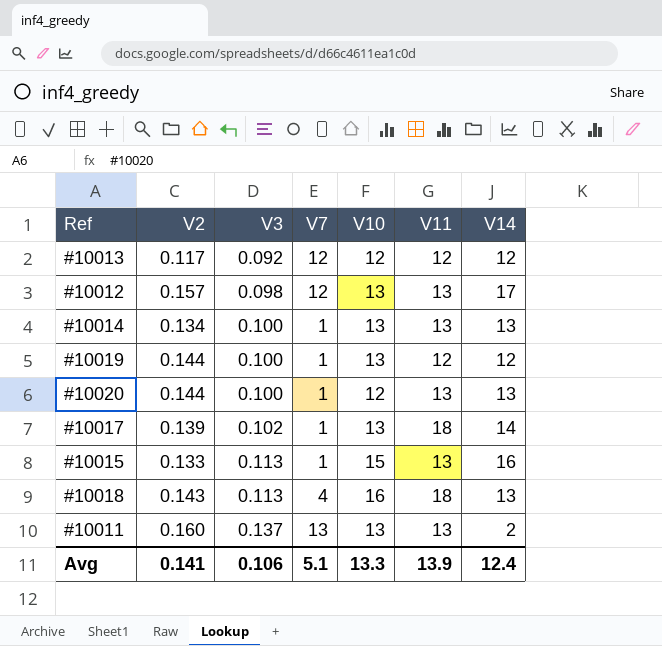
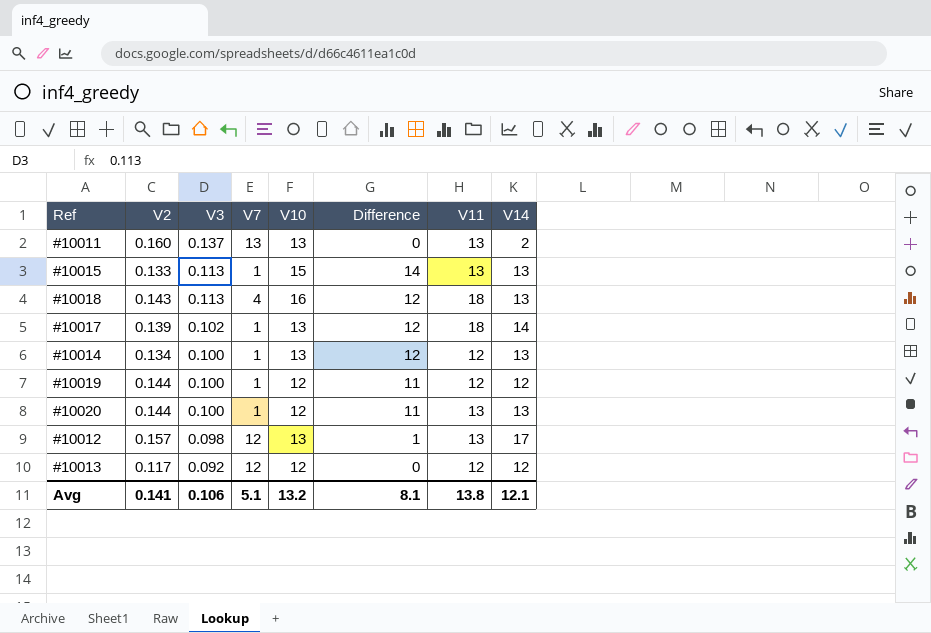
row order: V3 ascending -> V3 descending
column Difference | formula: none -> [V10] - [V7]
#10015 | V14: 16 -> 13
#10014 | V11: 13 -> 12
#10019 | V10: 13 -> 12
Avg | V10: 13.3 -> 13.2
Avg | V11: 13.9 -> 13.8
Avg | V14: 12.4 -> 12.1

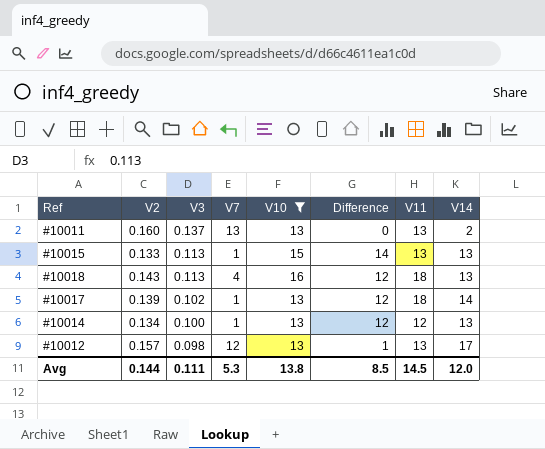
filter: none -> V10 != 12
Avg | V2: 0.141 -> 0.144
Avg | V3: 0.106 -> 0.111
Avg | V7: 5.1 -> 5.3
Avg | V10: 13.2 -> 13.8
Avg | Difference: 8.1 -> 8.5
Avg | V11: 13.8 -> 14.5
Avg | V14: 12.1 -> 12.0

